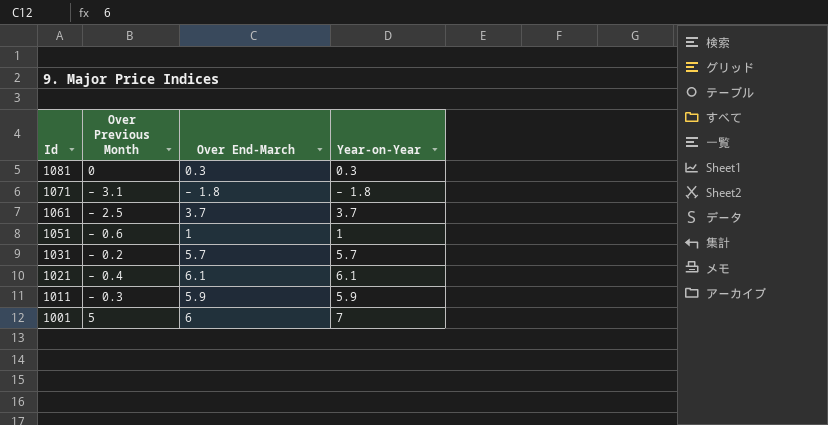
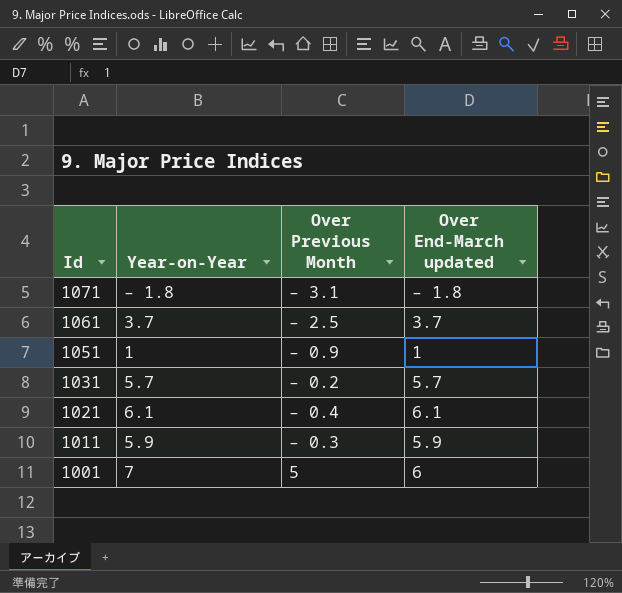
column Year-on-Year | position: 4 -> 2
column name: Over End-March -> Over End-March updated
row 1081: 0 | 0.3 | 0.3 -> none
1051 | Over Previous Month: – 0.6 -> – 0.9

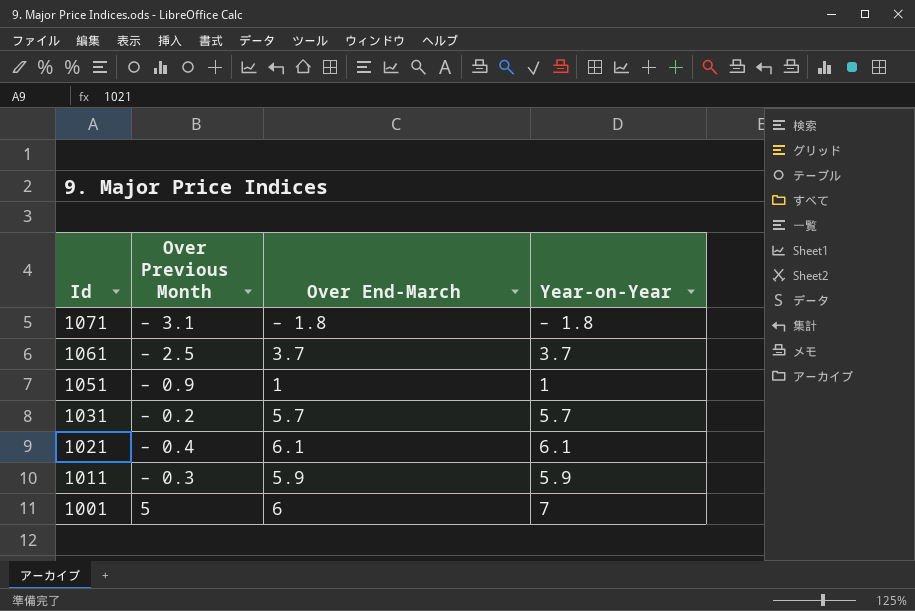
column name: Over End-March updated -> Over End-March
column Year-on-Year | position: 2 -> 4

